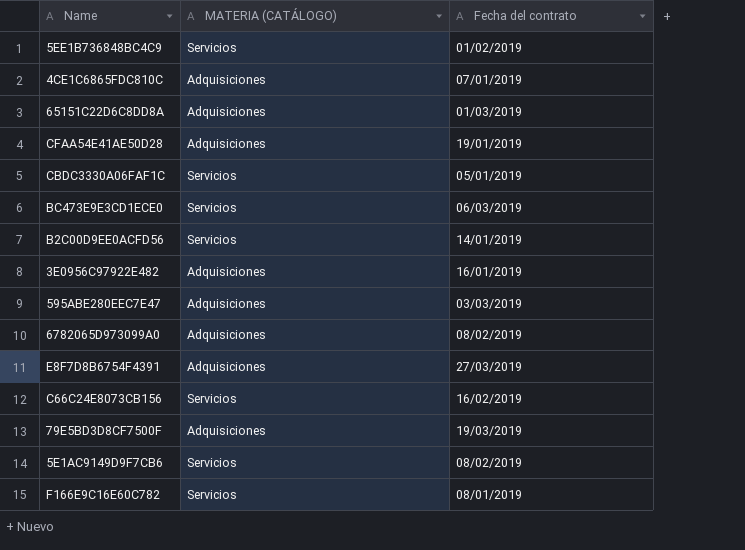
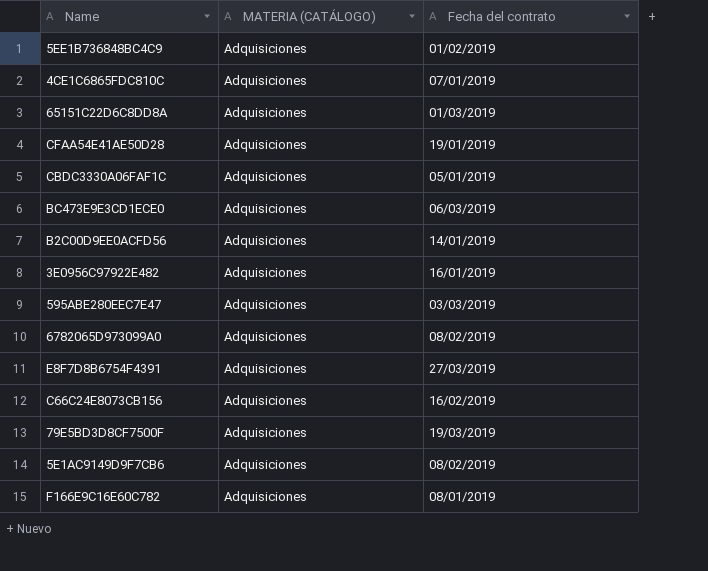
5EE1B736848BC4C9 | MATERIA (CATÁLOGO): Servicios -> Adquisiciones
CBDC3330A06FAF1C | MATERIA (CATÁLOGO): Servicios -> Adquisiciones
BC473E9E3CD1ECE0 | MATERIA (CATÁLOGO): Servicios -> Adquisiciones
B2C00D9EE0ACFD56 | MATERIA (CATÁLOGO): Servicios -> Adquisiciones
C66C24E8073CB156 | MATERIA (CATÁLOGO): Servicios -> Adquisiciones
5E1AC9149D9F7CB6 | MATERIA (CATÁLOGO): Servicios -> Adquisiciones
F166E9C16E60C782 | MATERIA (CATÁLOGO): Servicios -> Adquisiciones

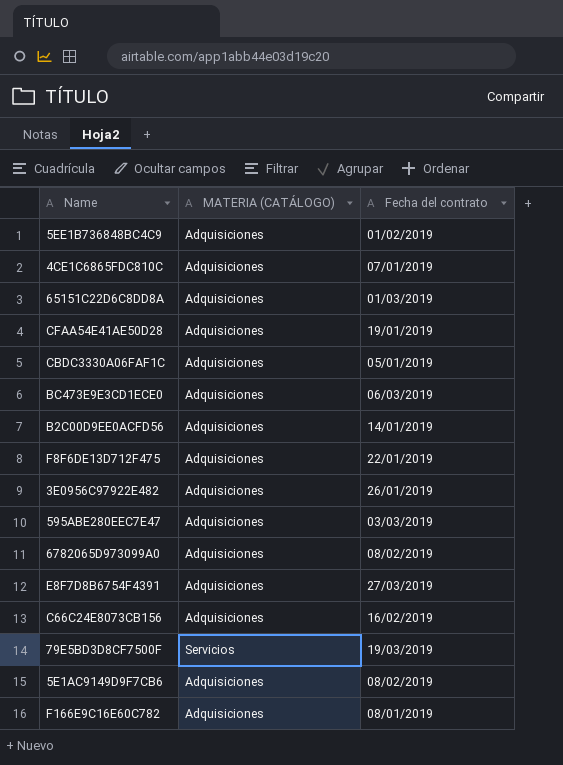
row F8F6DE13D712F475: none -> Adquisiciones | 22/01/2019
3E0956C97922E482 | Fecha del contrato: 16/01/2019 -> 26/01/2019
79E5BD3D8CF7500F | MATERIA (CATÁLOGO): Adquisiciones -> Servicios

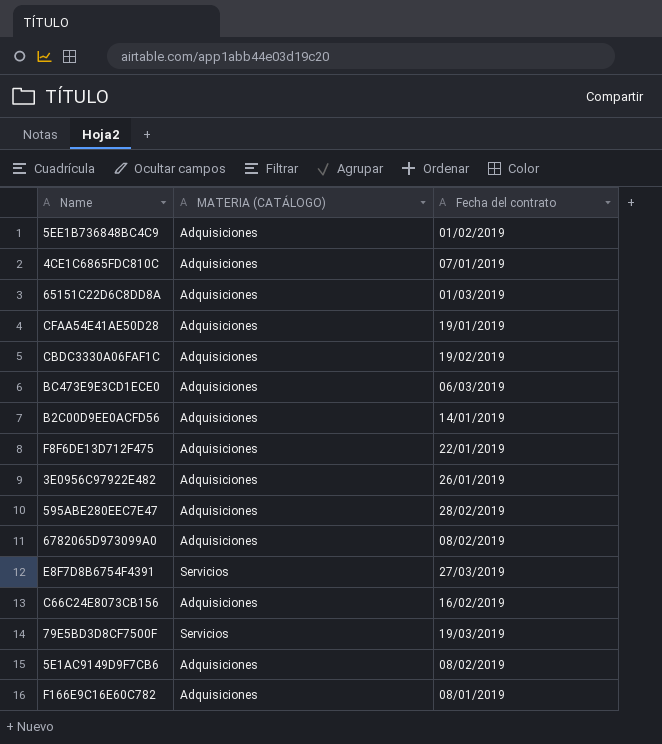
CBDC3330A06FAF1C | Fecha del contrato: 05/01/2019 -> 19/02/2019
595ABE280EEC7E47 | Fecha del contrato: 03/03/2019 -> 28/02/2019
E8F7D8B6754F4391 | MATERIA (CATÁLOGO): Adquisiciones -> Servicios

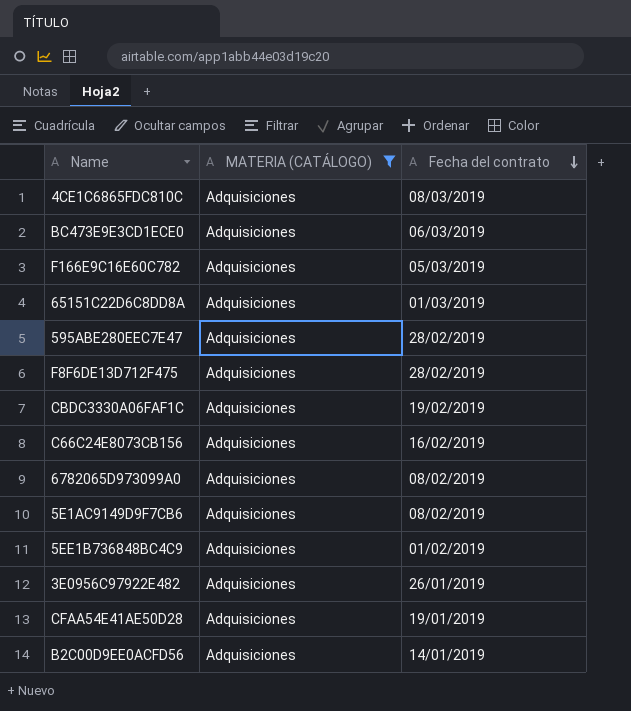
filter: none -> MATERIA (CATÁLOGO) = Adquisiciones
row order: none -> Fecha del contrato descending
4CE1C6865FDC810C | Fecha del contrato: 07/01/2019 -> 08/03/2019
F166E9C16E60C782 | Fecha del contrato: 08/01/2019 -> 05/03/2019
F8F6DE13D712F475 | Fecha del contrato: 22/01/2019 -> 28/02/2019

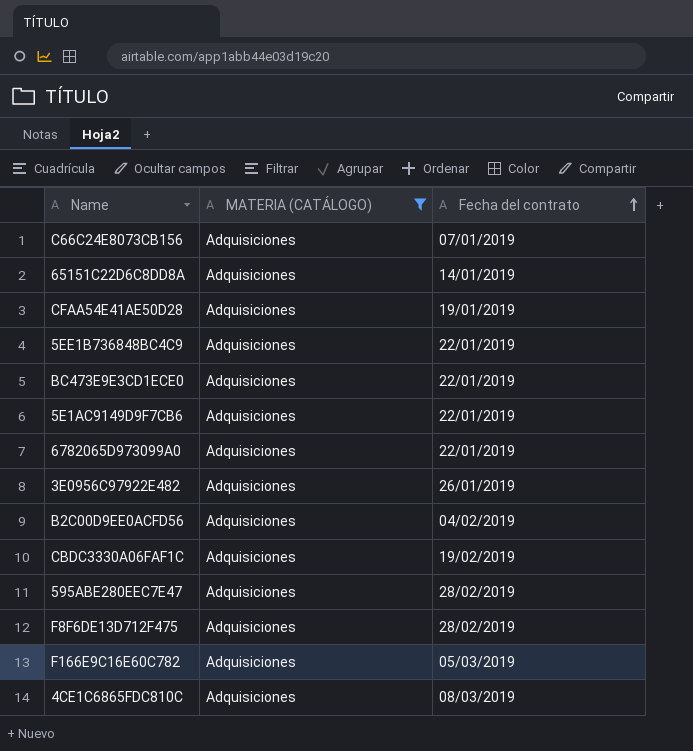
row order: Fecha del contrato descending -> Fecha del contrato ascending
C66C24E8073CB156 | Fecha del contrato: 16/02/2019 -> 07/01/2019
65151C22D6C8DD8A | Fecha del contrato: 01/03/2019 -> 14/01/2019
5EE1B736848BC4C9 | Fecha del contrato: 01/02/2019 -> 22/01/2019
BC473E9E3CD1ECE0 | Fecha del contrato: 06/03/2019 -> 22/01/2019
5E1AC9149D9F7CB6 | Fecha del contrato: 08/02/2019 -> 22/01/2019
6782065D973099A0 | Fecha del contrato: 08/02/2019 -> 22/01/2019
B2C00D9EE0ACFD56 | Fecha del contrato: 14/01/2019 -> 04/02/2019

